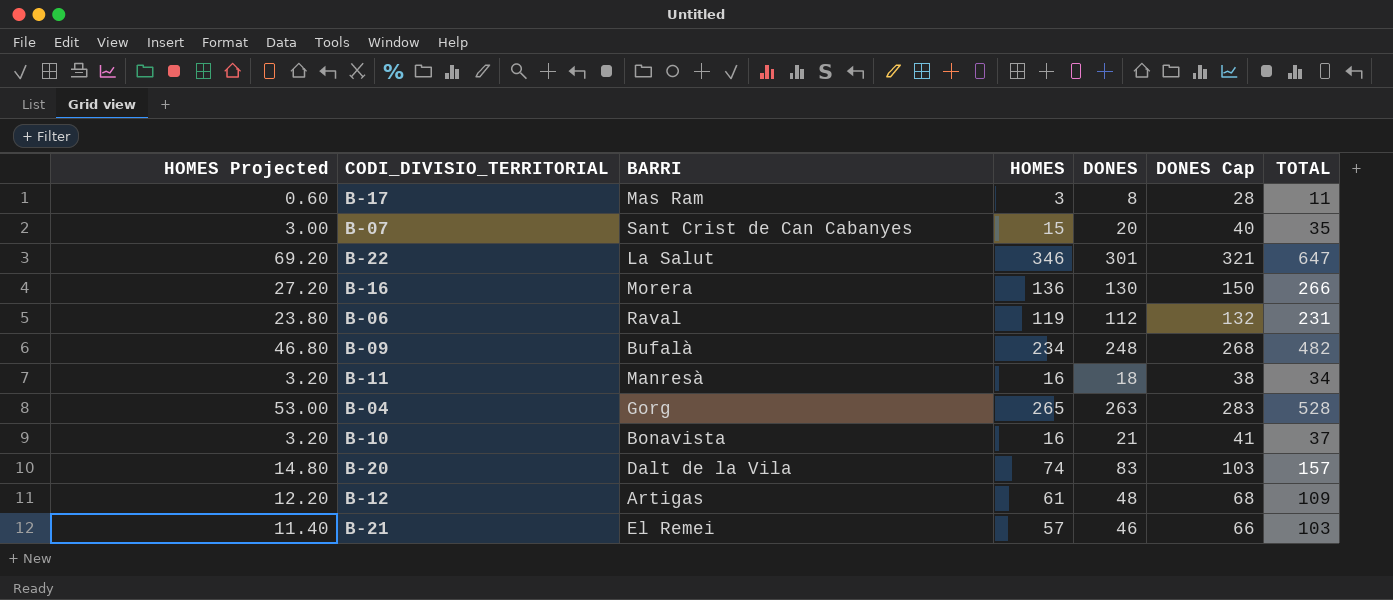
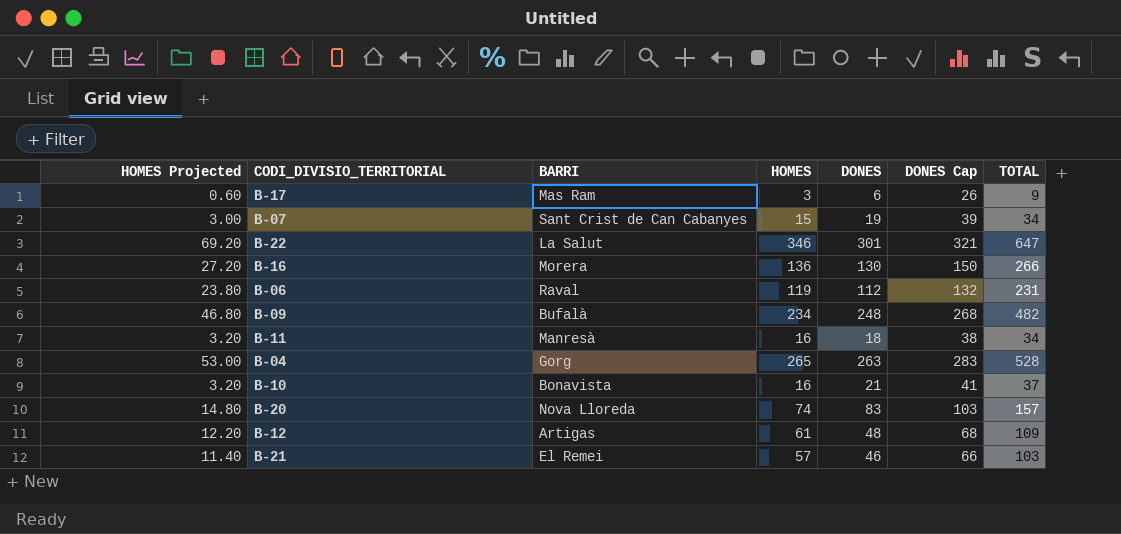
B-17 | DONES: 8 -> 6
B-17 | DONES Cap: 28 -> 26
B-17 | TOTAL: 11 -> 9
B-07 | DONES: 20 -> 19
B-07 | DONES Cap: 40 -> 39
B-07 | TOTAL: 35 -> 34
B-20 | BARRI: Dalt de la Vila -> Nova Lloreda

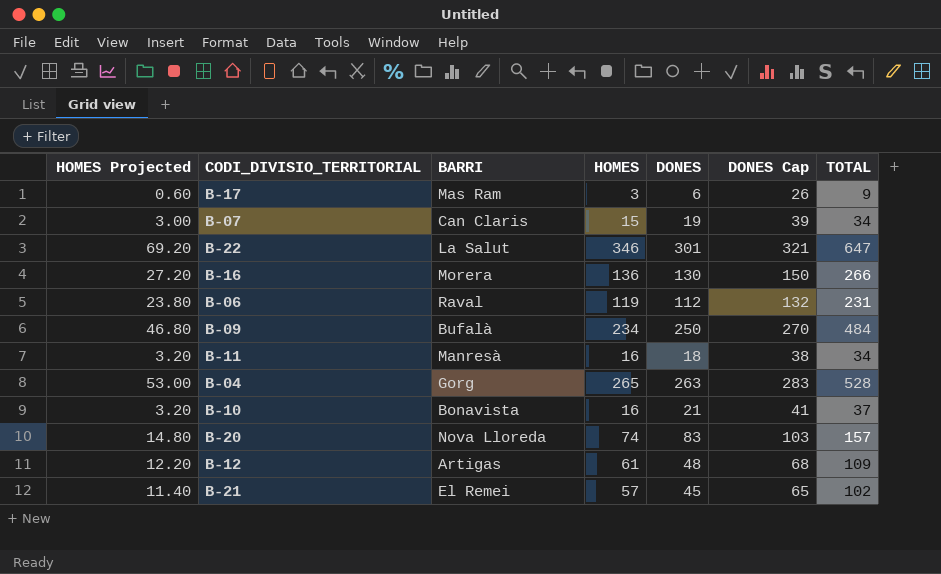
B-07 | BARRI: Sant Crist de Can Cabanyes -> Can Claris
B-09 | DONES: 248 -> 250
B-09 | DONES Cap: 268 -> 270
B-09 | TOTAL: 482 -> 484
B-21 | DONES: 46 -> 45
B-21 | DONES Cap: 66 -> 65
B-21 | TOTAL: 103 -> 102

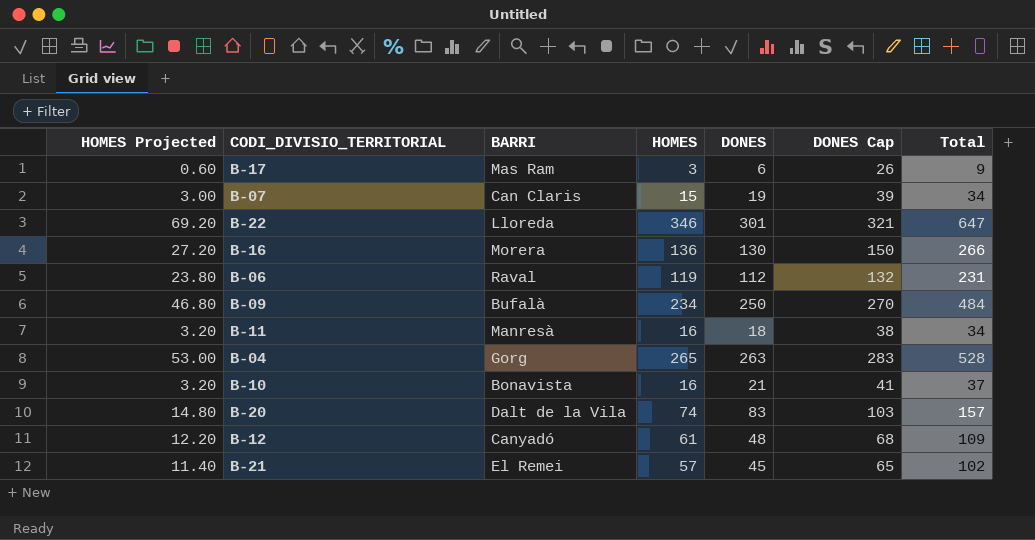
column name: TOTAL -> Total
B-22 | BARRI: La Salut -> Lloreda
B-20 | BARRI: Nova Lloreda -> Dalt de la Vila
B-12 | BARRI: Artigas -> Canyadó

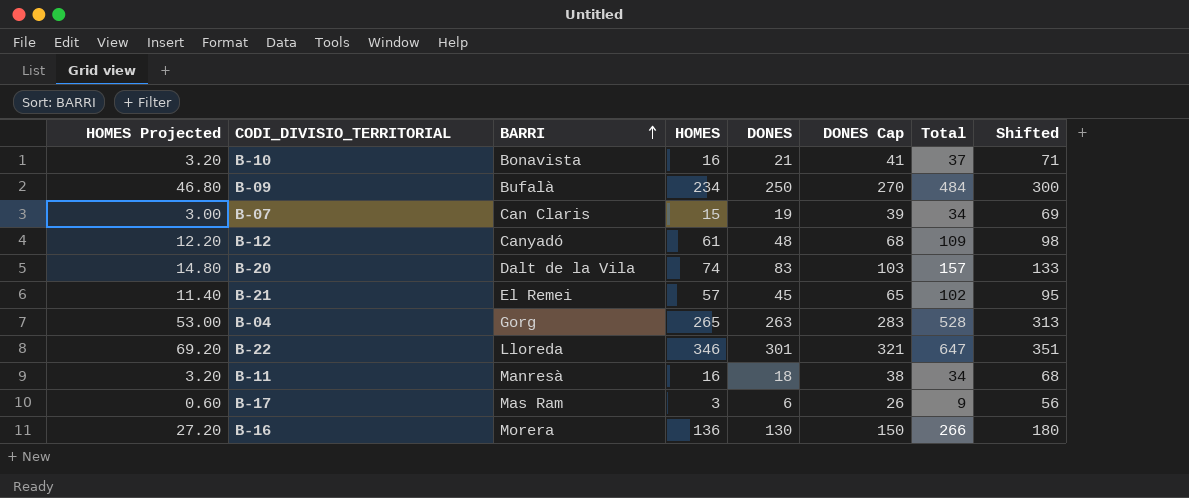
row order: none -> BARRI ascending
column Shifted | formula: none -> [DONES] + 50
row B-06: 23.80 | Raval | 119 | 112 | 132 | 231 -> none

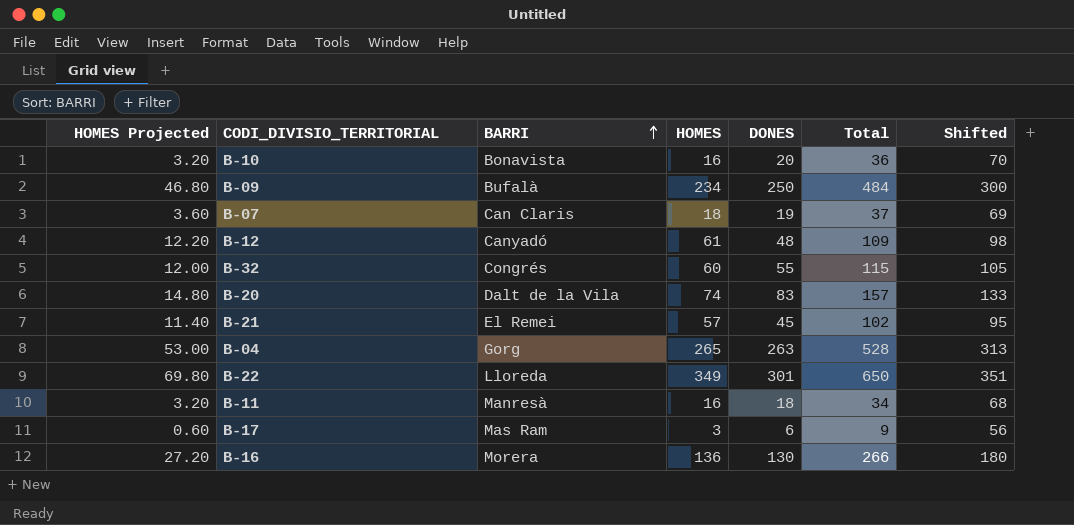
column DONES Cap | formula: [DONES] + 20 -> none
B-10 | DONES: 21 -> 20
B-10 | Total: 37 -> 36
B-10 | Shifted: 71 -> 70
B-07 | HOMES Projected: 3.00 -> 3.60
B-07 | HOMES: 15 -> 18
B-07 | Total: 34 -> 37
row B-32: none -> 12.00 | Congrés | 60 | 55 | 115 | 105
B-22 | HOMES Projected: 69.20 -> 69.80
B-22 | HOMES: 346 -> 349
B-22 | Total: 647 -> 650

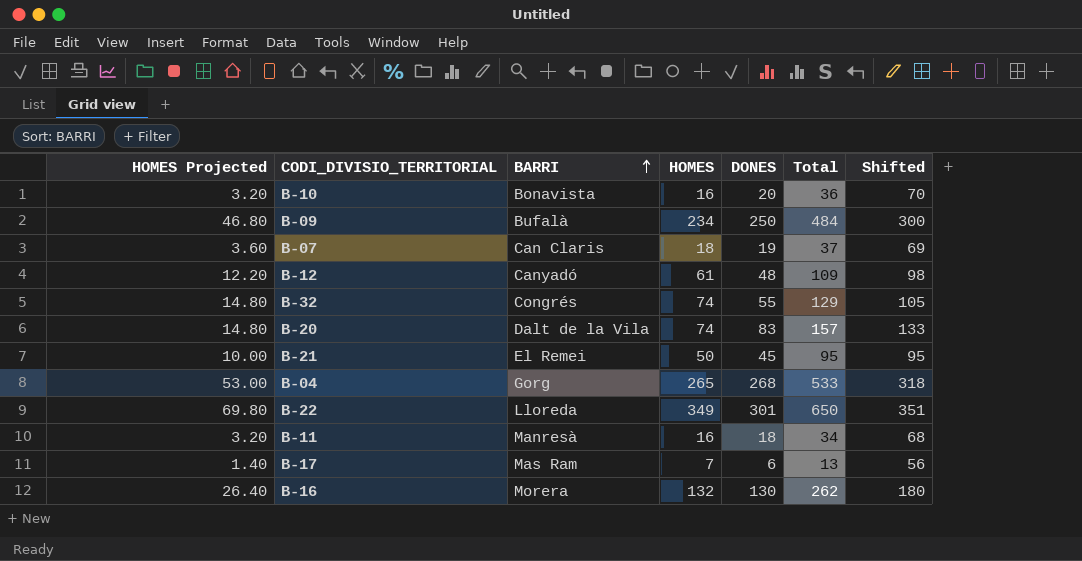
B-32 | HOMES Projected: 12.00 -> 14.80
B-32 | HOMES: 60 -> 74
B-32 | Total: 115 -> 129
B-21 | HOMES Projected: 11.40 -> 10.00
B-21 | HOMES: 57 -> 50
B-21 | Total: 102 -> 95
B-04 | DONES: 263 -> 268
B-04 | Total: 528 -> 533
B-04 | Shifted: 313 -> 318
B-17 | HOMES Projected: 0.60 -> 1.40
B-17 | HOMES: 3 -> 7
B-17 | Total: 9 -> 13
B-16 | HOMES Projected: 27.20 -> 26.40
B-16 | HOMES: 136 -> 132
B-16 | Total: 266 -> 262

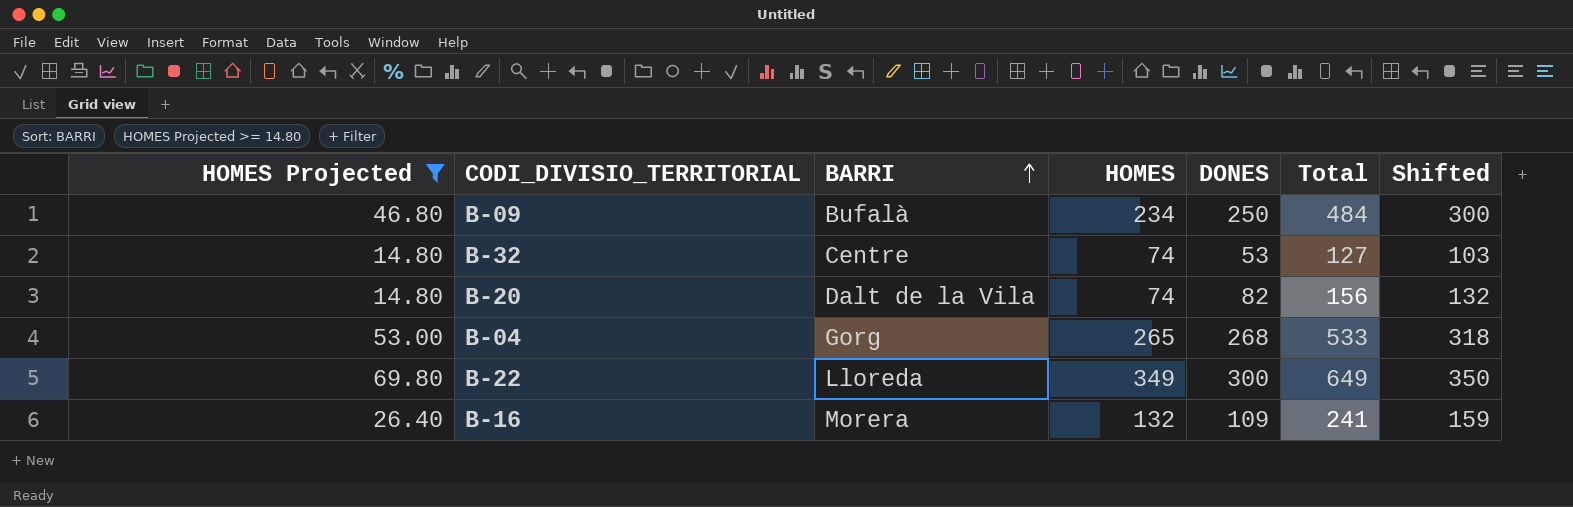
filter: none -> HOMES Projected >= 14.80
B-32 | BARRI: Congrés -> Centre
B-32 | DONES: 55 -> 53
B-32 | Total: 129 -> 127
B-32 | Shifted: 105 -> 103
B-20 | DONES: 83 -> 82
B-20 | Total: 157 -> 156
B-20 | Shifted: 133 -> 132
B-22 | DONES: 301 -> 300
B-22 | Total: 650 -> 649
B-22 | Shifted: 351 -> 350
B-16 | DONES: 130 -> 109
B-16 | Total: 262 -> 241
B-16 | Shifted: 180 -> 159

